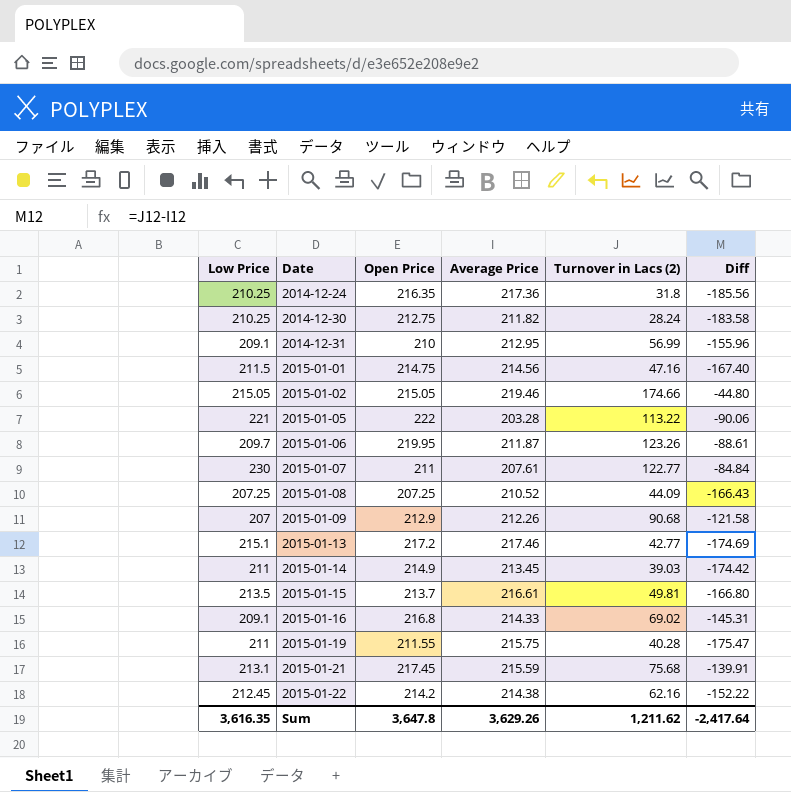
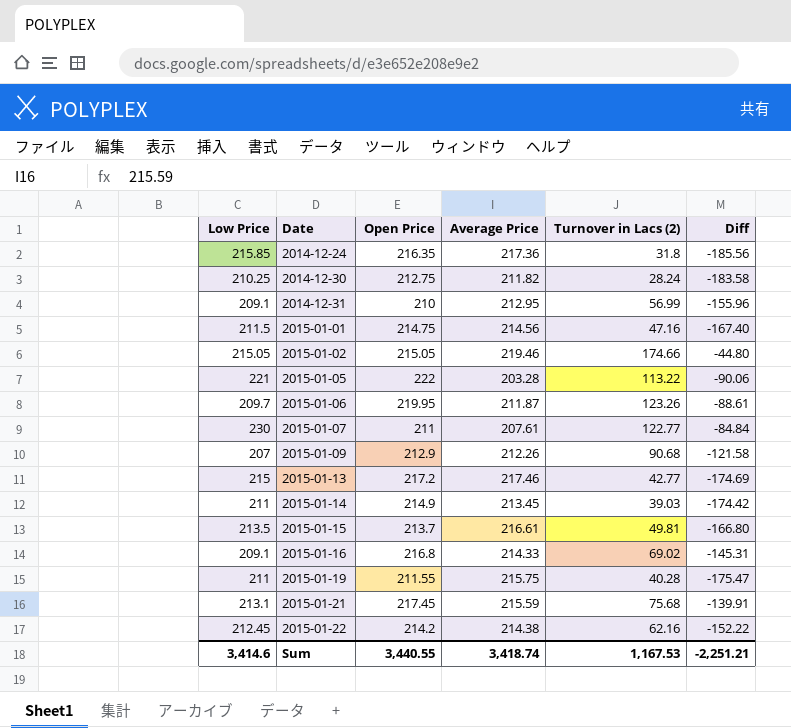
row 2015-01-08: 207.25 | 207.25 | 210.52 | 44.09 | -166.43 -> none
2014-12-24 | Low Price: 210.25 -> 215.85
2015-01-13 | Low Price: 215.1 -> 215
Sum | Low Price: 3,616.35 -> 3,414.6
Sum | Open Price: 3,647.8 -> 3,440.55
Sum | Average Price: 3,629.26 -> 3,418.74
Sum | Turnover in Lacs (2): 1,211.62 -> 1,167.53
Sum | Diff: -2,417.64 -> -2,251.21

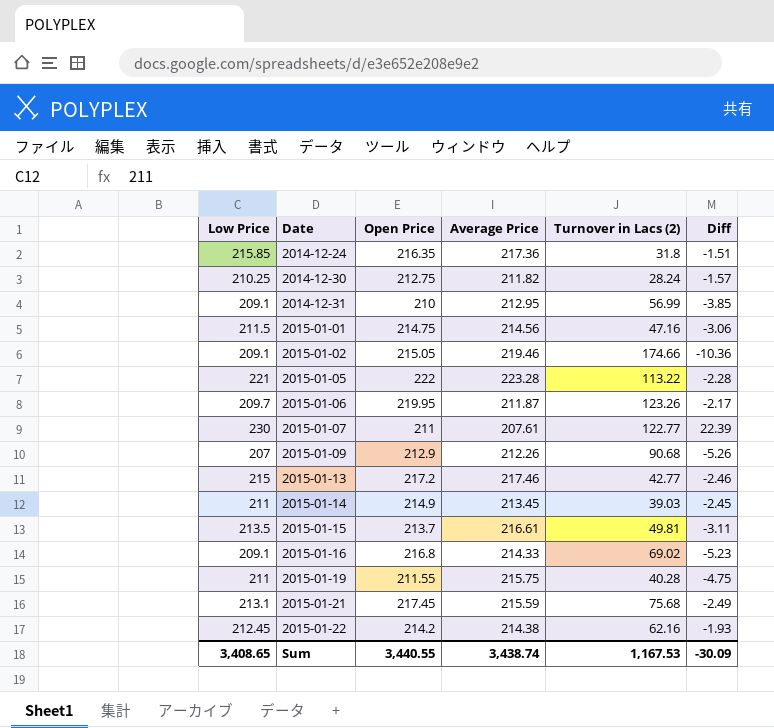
column Diff | formula: [Turnover in Lacs (2)] - [Average Price] -> [Low Price] - [Average Price]
2015-01-02 | Low Price: 215.05 -> 209.1
2015-01-05 | Average Price: 203.28 -> 223.28
Sum | Low Price: 3,414.6 -> 3,408.65
Sum | Average Price: 3,418.74 -> 3,438.74
Sum | Diff: -2,251.21 -> -30.09

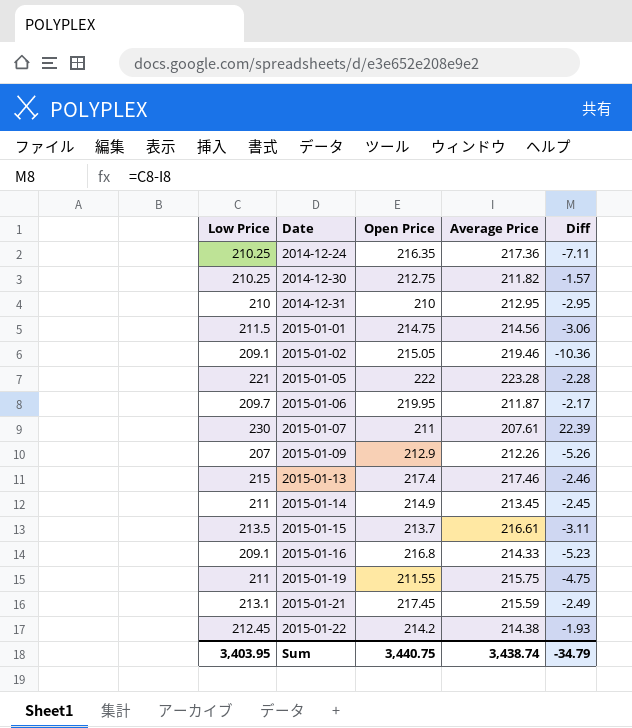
column Turnover in Lacs (2) | position: 5 -> none
2014-12-24 | Low Price: 215.85 -> 210.25
2014-12-24 | Diff: -1.51 -> -7.11
2014-12-31 | Low Price: 209.1 -> 210
2014-12-31 | Diff: -3.85 -> -2.95
2015-01-13 | Open Price: 217.2 -> 217.4
Sum | Low Price: 3,408.65 -> 3,403.95
Sum | Open Price: 3,440.55 -> 3,440.75
Sum | Diff: -30.09 -> -34.79

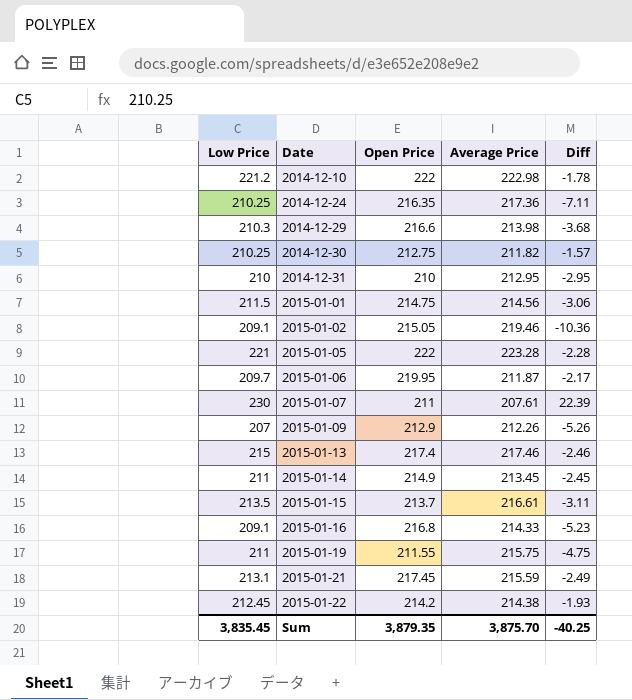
row 2014-12-10: none -> 221.2 | 222 | 222.98 | -1.78
row 2014-12-29: none -> 210.3 | 216.6 | 213.98 | -3.68
Sum | Low Price: 3,403.95 -> 3,835.45
Sum | Open Price: 3,440.75 -> 3,879.35
Sum | Average Price: 3,438.74 -> 3,875.70
Sum | Diff: -34.79 -> -40.25

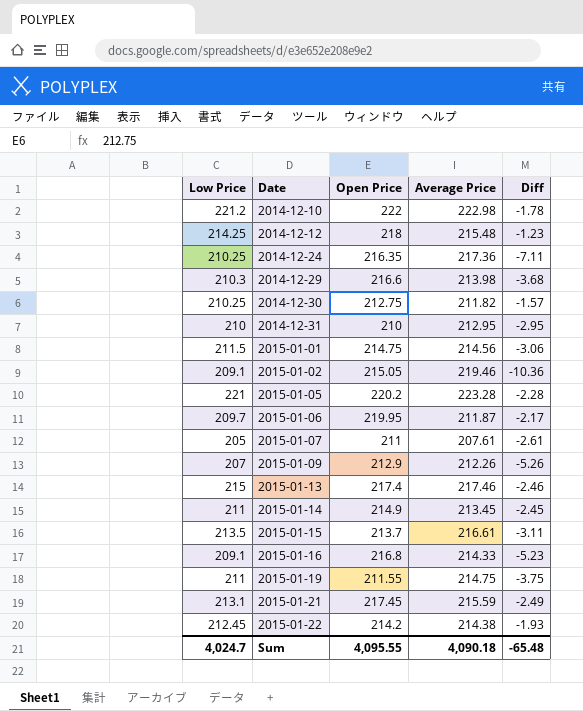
row 2014-12-12: none -> 214.25 | 218 | 215.48 | -1.23
2015-01-05 | Open Price: 222 -> 220.2
2015-01-07 | Low Price: 230 -> 205
2015-01-07 | Diff: 22.39 -> -2.61
2015-01-19 | Average Price: 215.75 -> 214.75
2015-01-19 | Diff: -4.75 -> -3.75
Sum | Low Price: 3,835.45 -> 4,024.7
Sum | Open Price: 3,879.35 -> 4,095.55
Sum | Average Price: 3,875.70 -> 4,090.18
Sum | Diff: -40.25 -> -65.48

